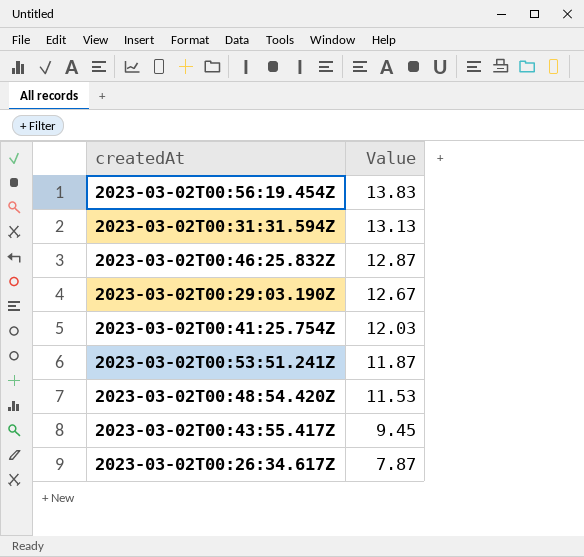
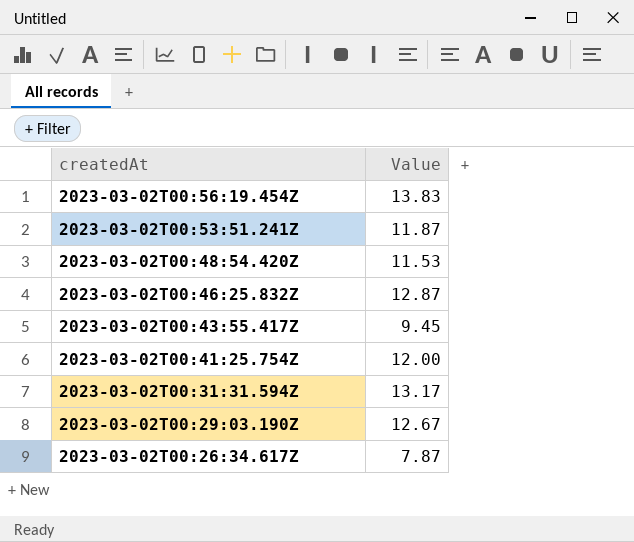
row order: Value descending -> createdAt descending
2023-03-02T00:41:25.754Z | Value: 12.03 -> 12.00
2023-03-02T00:31:31.594Z | Value: 13.13 -> 13.17

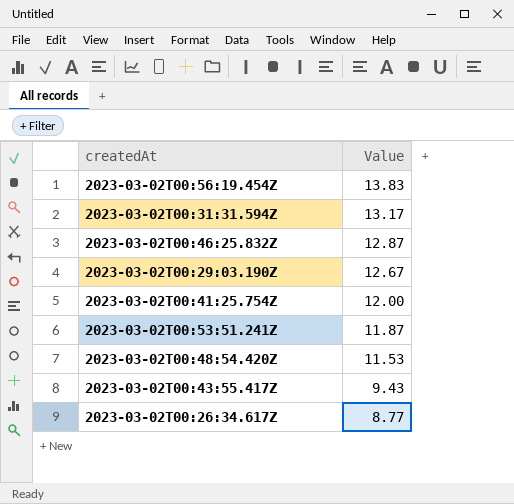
row order: createdAt descending -> Value descending
2023-03-02T00:43:55.417Z | Value: 9.45 -> 9.43
2023-03-02T00:26:34.617Z | Value: 7.87 -> 8.77

